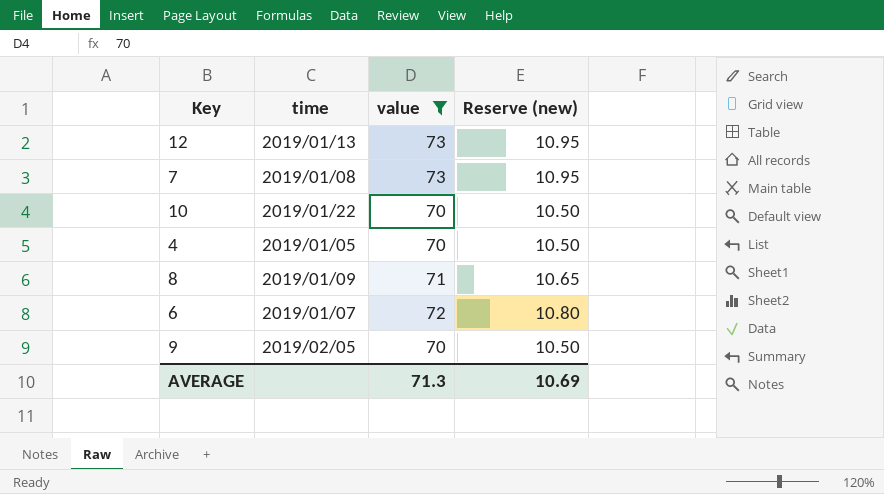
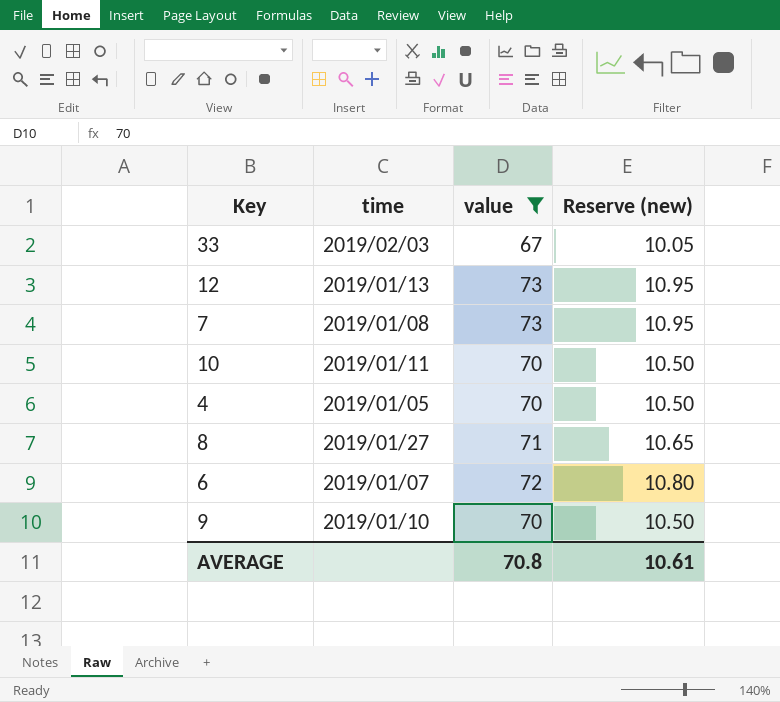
row 33: none -> 2019/02/03 | 67 | 10.05
10 | time: 2019/01/22 -> 2019/01/11
8 | time: 2019/01/09 -> 2019/01/27
9 | time: 2019/02/05 -> 2019/01/10
AVERAGE | value: 71.3 -> 70.8
AVERAGE | Reserve (new): 10.69 -> 10.61

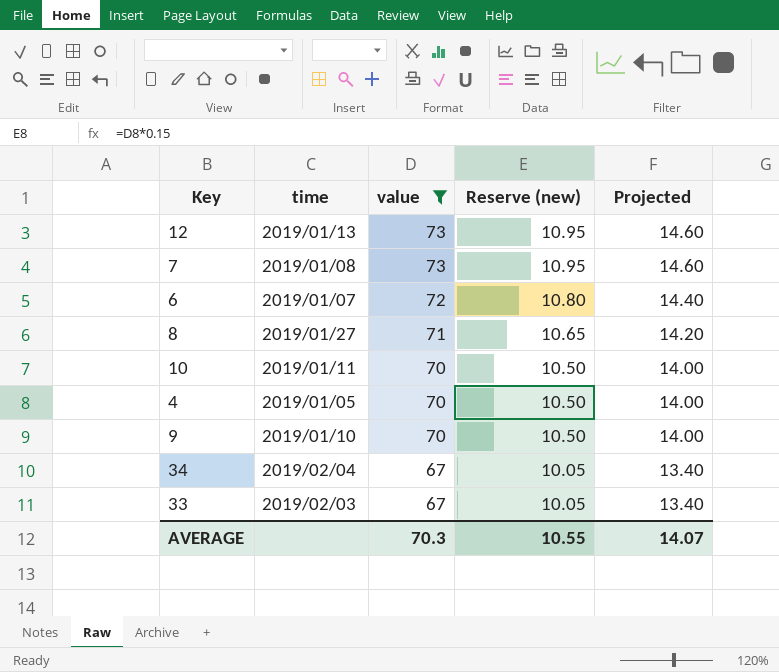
row order: none -> value descending
column Projected | formula: none -> [value] * 0.2
row 34: none -> 2019/02/04 | 67 | 10.05 | 13.40
AVERAGE | value: 70.8 -> 70.3
AVERAGE | Reserve (new): 10.61 -> 10.55

